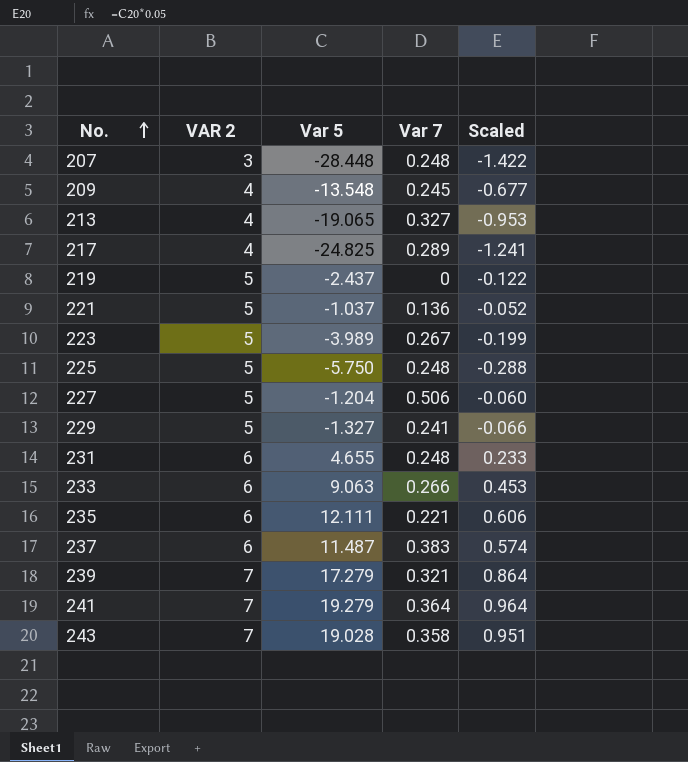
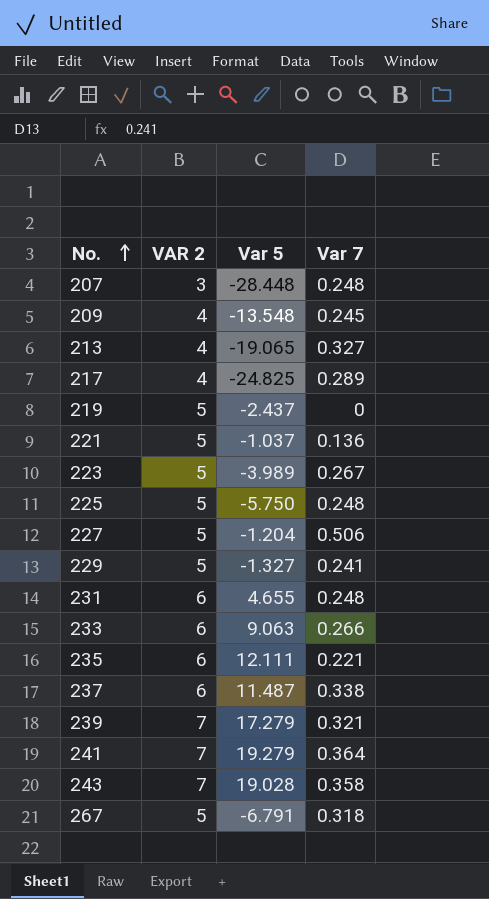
column Scaled | formula: [Var 5] * 0.05 -> none
237 | Var 7: 0.383 -> 0.338
row 267: none -> 5 | -6.791 | 0.318

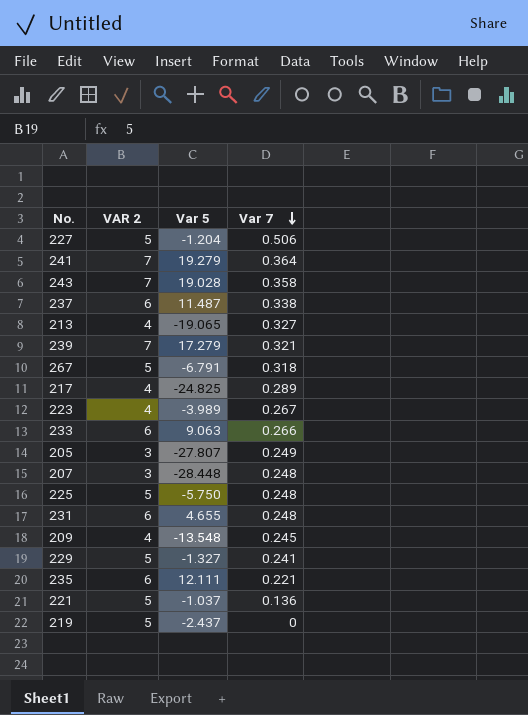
row order: No. ascending -> Var 7 descending
223 | VAR 2: 5 -> 4
row 205: none -> 3 | -27.807 | 0.249

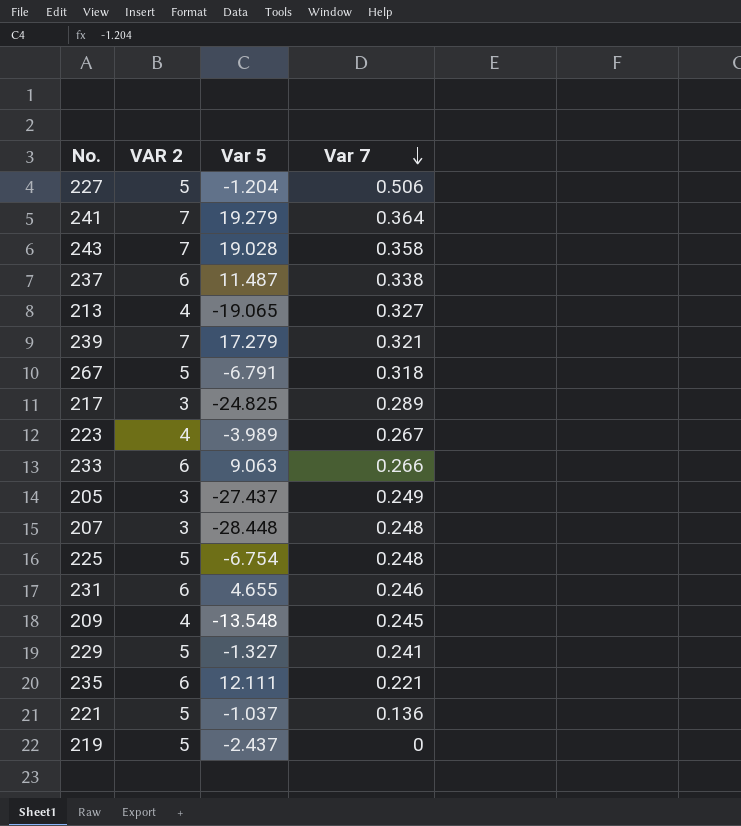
217 | VAR 2: 4 -> 3
205 | Var 5: -27.807 -> -27.437
225 | Var 5: -5.750 -> -6.754
231 | Var 7: 0.248 -> 0.246

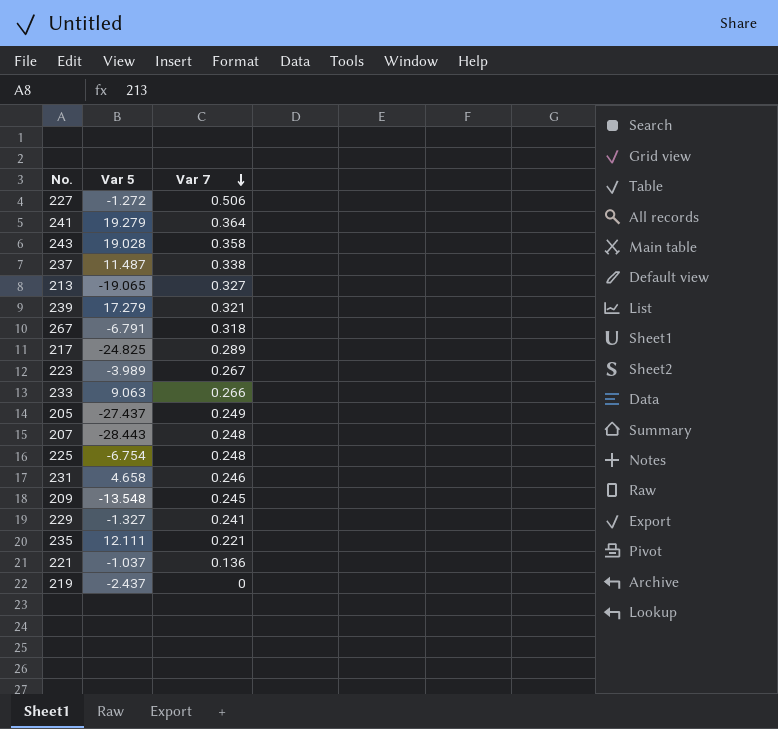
column VAR 2 | position: 2 -> none
227 | Var 5: -1.204 -> -1.272
207 | Var 5: -28.448 -> -28.443
231 | Var 5: 4.655 -> 4.658

